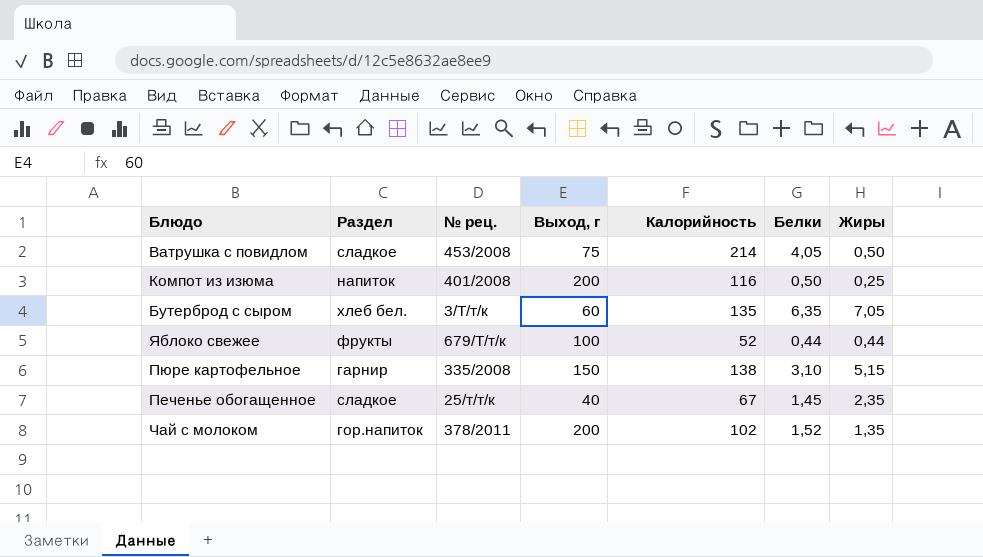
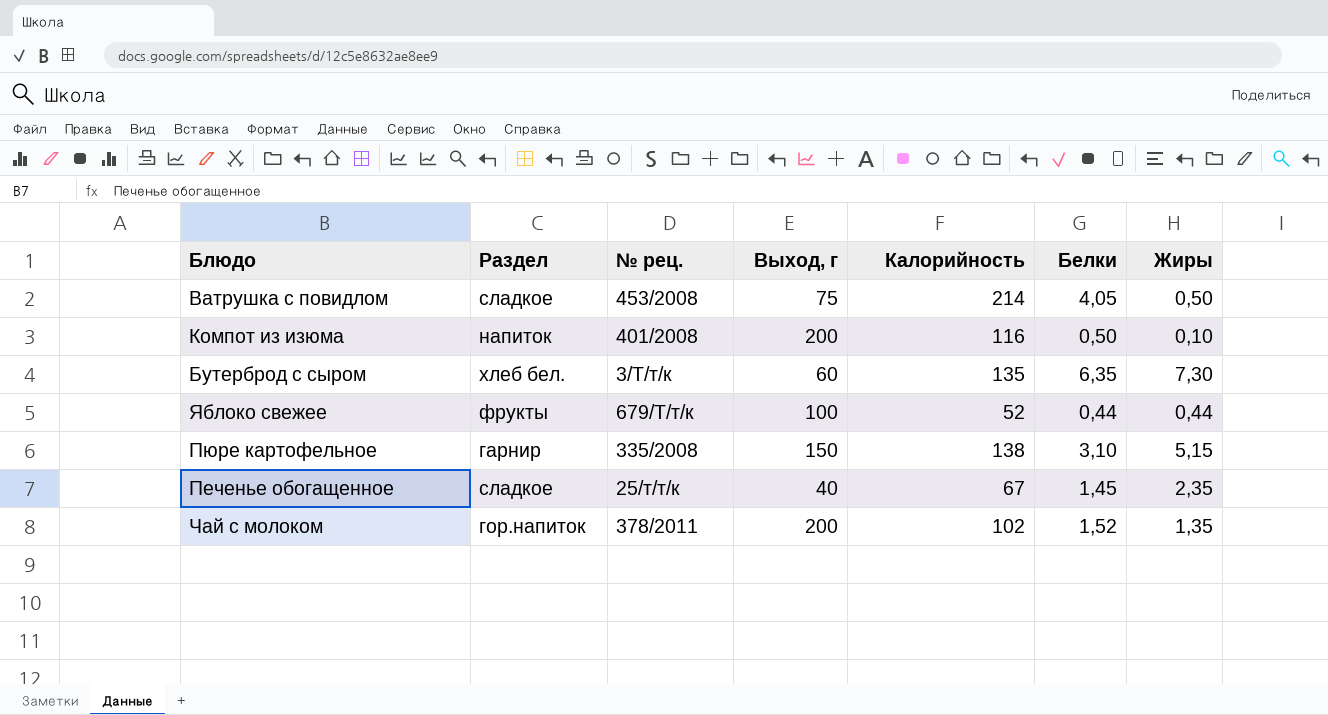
Компот из изюма | Жиры: 0,25 -> 0,10
Бутерброд с сыром | Жиры: 7,05 -> 7,30

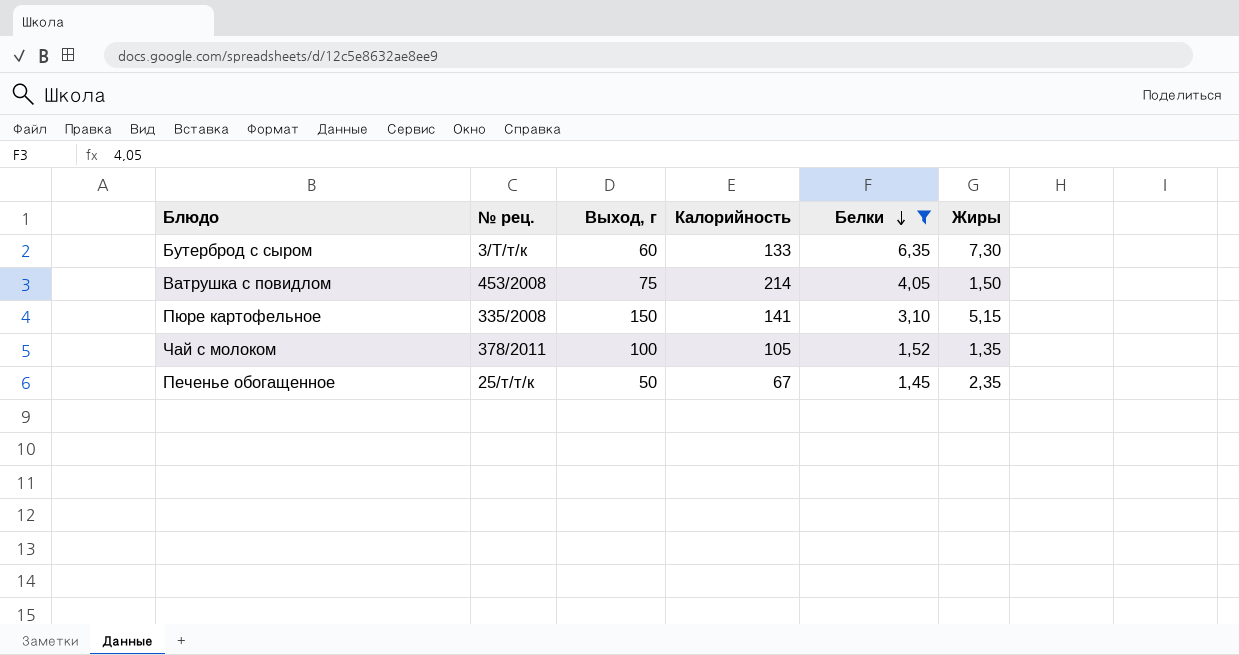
filter: none -> Белки >= 1,45
row order: none -> Белки descending
column Раздел | position: 2 -> none
Бутерброд с сыром | Калорийность: 135 -> 133
Ватрушка с повидлом | Жиры: 0,50 -> 1,50
Пюре картофельное | Калорийность: 138 -> 141
Чай с молоком | Выход, г: 200 -> 100
Чай с молоком | Калорийность: 102 -> 105
Печенье обогащенное | Выход, г: 40 -> 50

